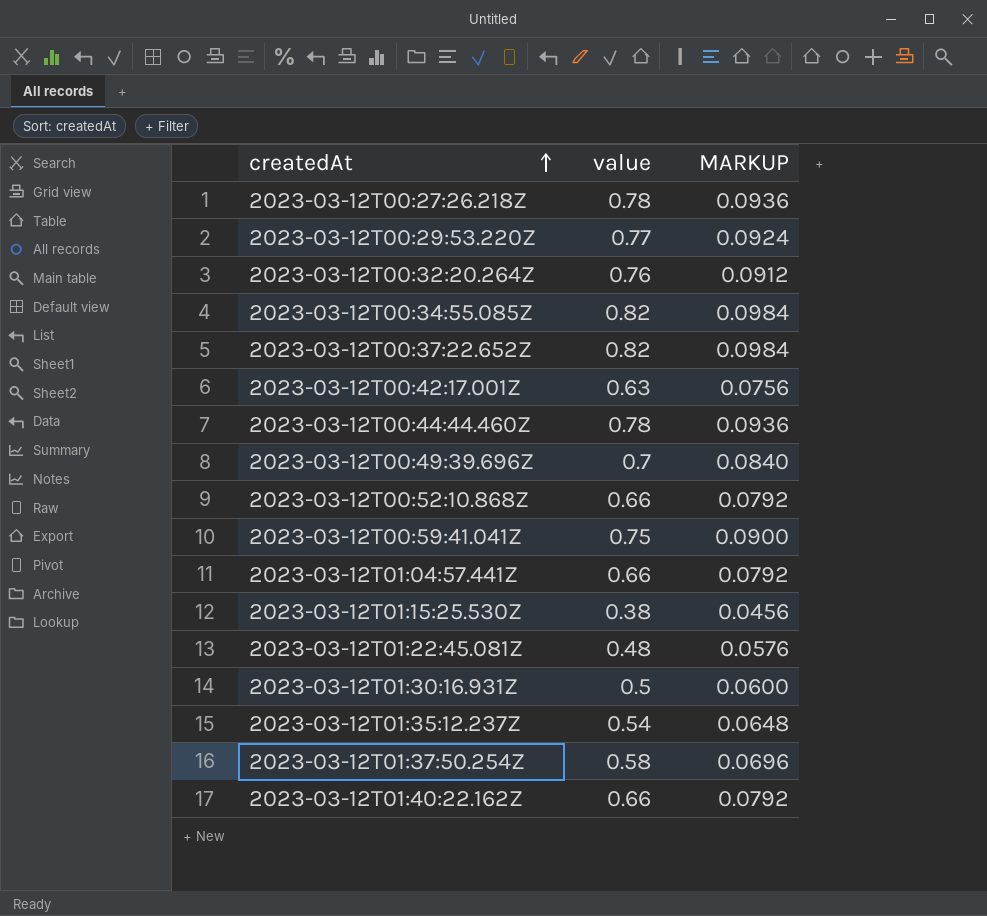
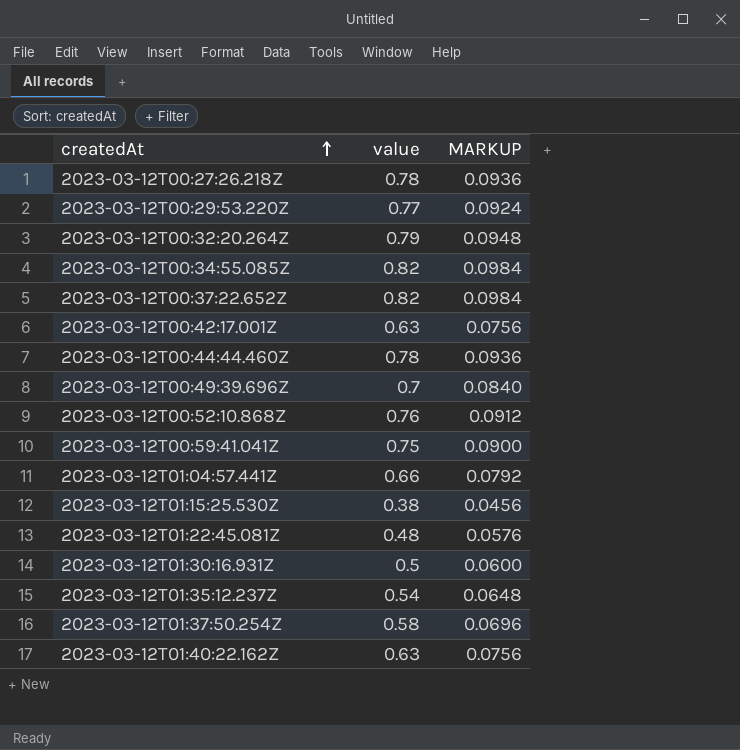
2023-03-12T00:32:20.264Z | value: 0.76 -> 0.79
2023-03-12T00:32:20.264Z | MARKUP: 0.0912 -> 0.0948
2023-03-12T00:52:10.868Z | value: 0.66 -> 0.76
2023-03-12T00:52:10.868Z | MARKUP: 0.0792 -> 0.0912
2023-03-12T01:40:22.162Z | value: 0.66 -> 0.63
2023-03-12T01:40:22.162Z | MARKUP: 0.0792 -> 0.0756

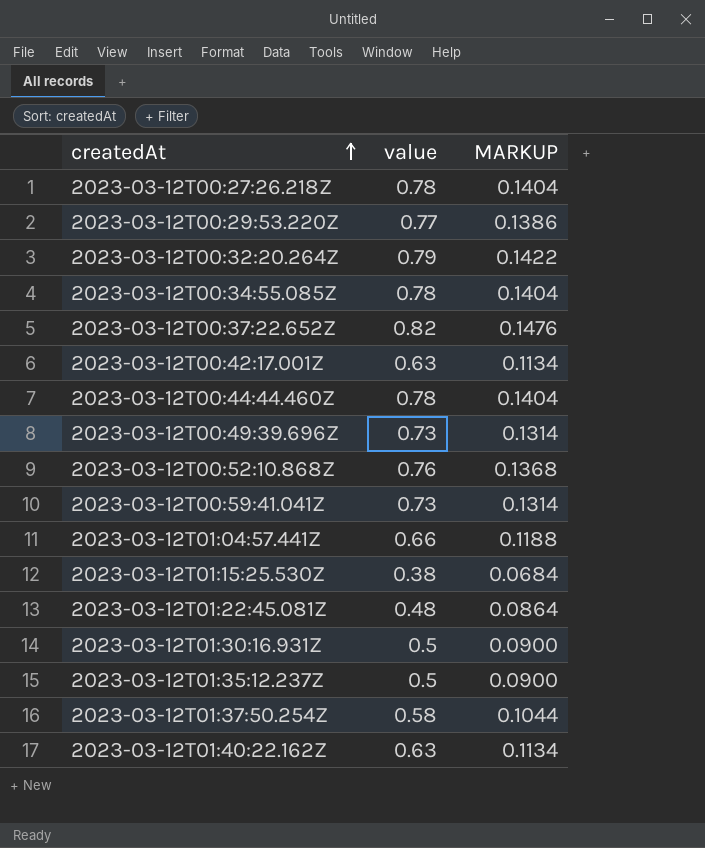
column MARKUP | formula: [value] * 0.12 -> [value] * 0.18
2023-03-12T00:34:55.085Z | value: 0.82 -> 0.78
2023-03-12T00:49:39.696Z | value: 0.7 -> 0.73
2023-03-12T00:59:41.041Z | value: 0.75 -> 0.73
2023-03-12T01:35:12.237Z | value: 0.54 -> 0.5

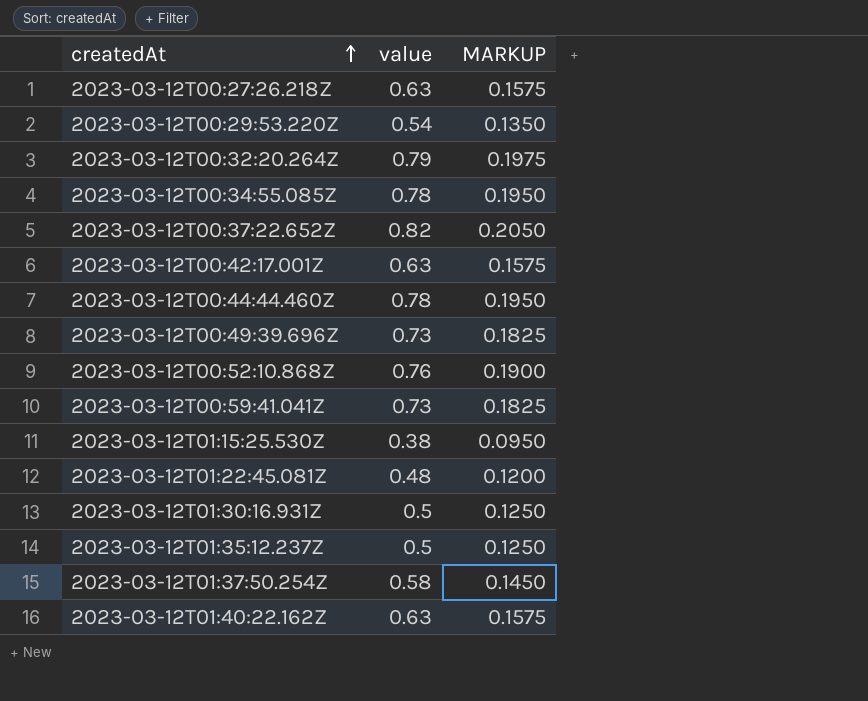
column MARKUP | formula: [value] * 0.18 -> [value] * 0.25
row 2023-03-12T01:04:57.441Z: 0.66 | 0.1188 -> none
2023-03-12T00:27:26.218Z | value: 0.78 -> 0.63
2023-03-12T00:29:53.220Z | value: 0.77 -> 0.54

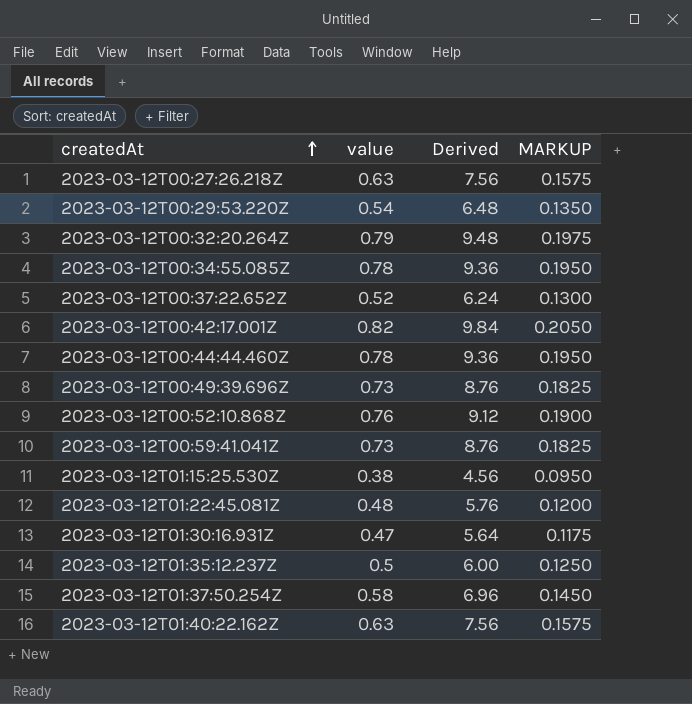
column Derived | formula: none -> [value] * 12
2023-03-12T00:37:22.652Z | value: 0.82 -> 0.52
2023-03-12T00:37:22.652Z | MARKUP: 0.2050 -> 0.1300
2023-03-12T00:42:17.001Z | value: 0.63 -> 0.82
2023-03-12T00:42:17.001Z | MARKUP: 0.1575 -> 0.2050
2023-03-12T01:30:16.931Z | value: 0.5 -> 0.47
2023-03-12T01:30:16.931Z | MARKUP: 0.1250 -> 0.1175

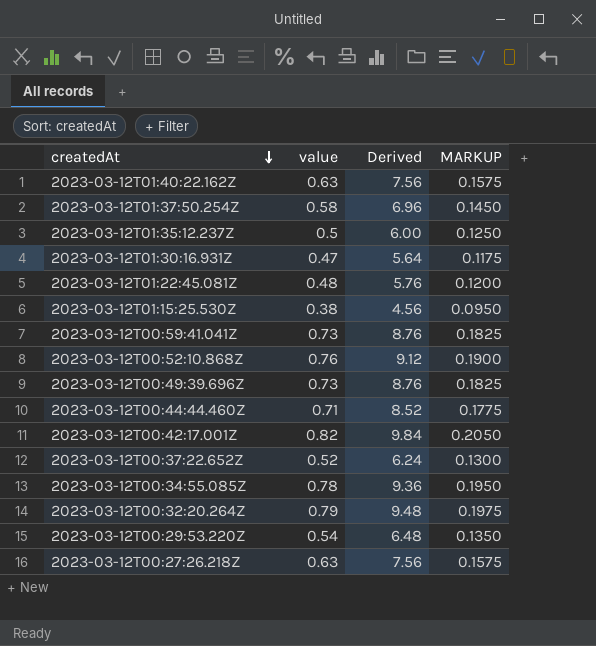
row order: createdAt ascending -> createdAt descending
2023-03-12T00:44:44.460Z | value: 0.78 -> 0.71
2023-03-12T00:44:44.460Z | Derived: 9.36 -> 8.52
2023-03-12T00:44:44.460Z | MARKUP: 0.1950 -> 0.1775

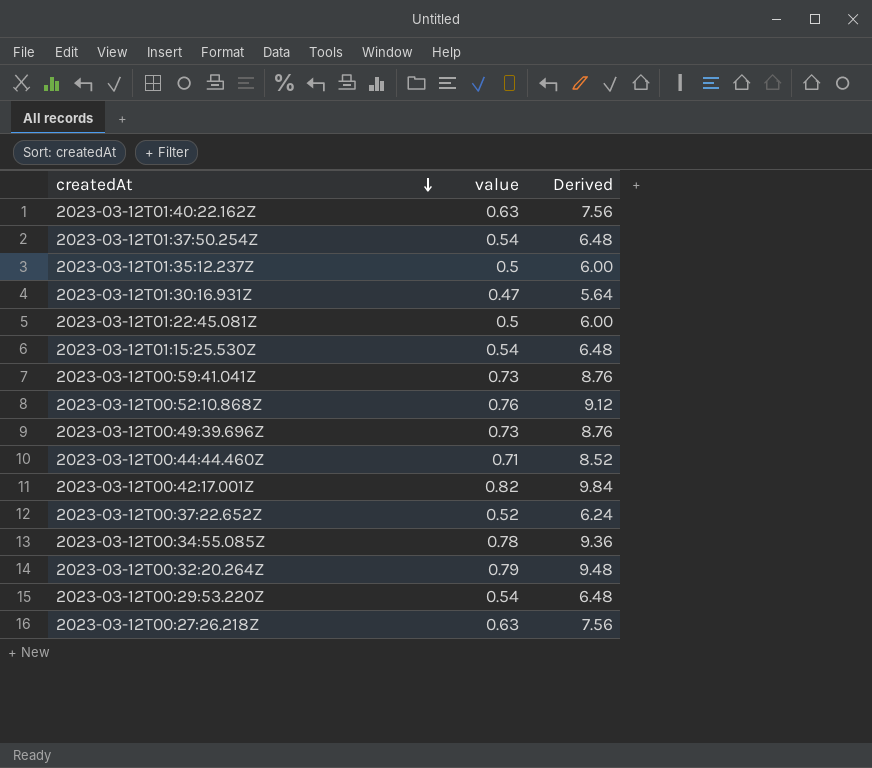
column MARKUP | formula: [value] * 0.25 -> none
2023-03-12T01:37:50.254Z | value: 0.58 -> 0.54
2023-03-12T01:37:50.254Z | Derived: 6.96 -> 6.48
2023-03-12T01:22:45.081Z | value: 0.48 -> 0.5
2023-03-12T01:22:45.081Z | Derived: 5.76 -> 6.00
2023-03-12T01:15:25.530Z | value: 0.38 -> 0.54
2023-03-12T01:15:25.530Z | Derived: 4.56 -> 6.48

